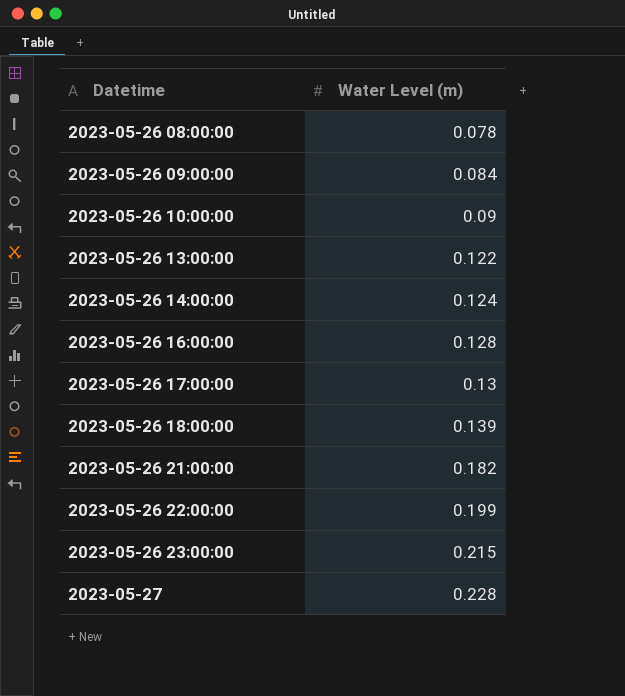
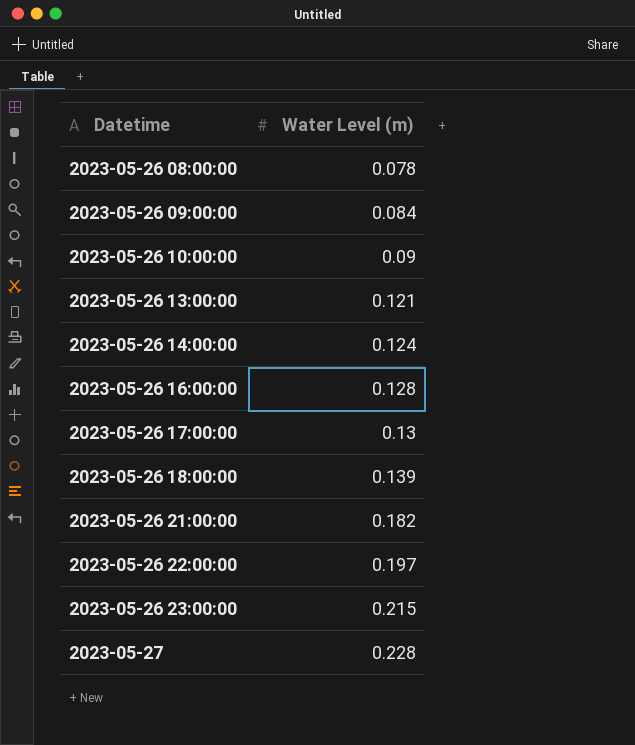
2023-05-26 13:00:00 | Water Level (m): 0.122 -> 0.121
2023-05-26 22:00:00 | Water Level (m): 0.199 -> 0.197

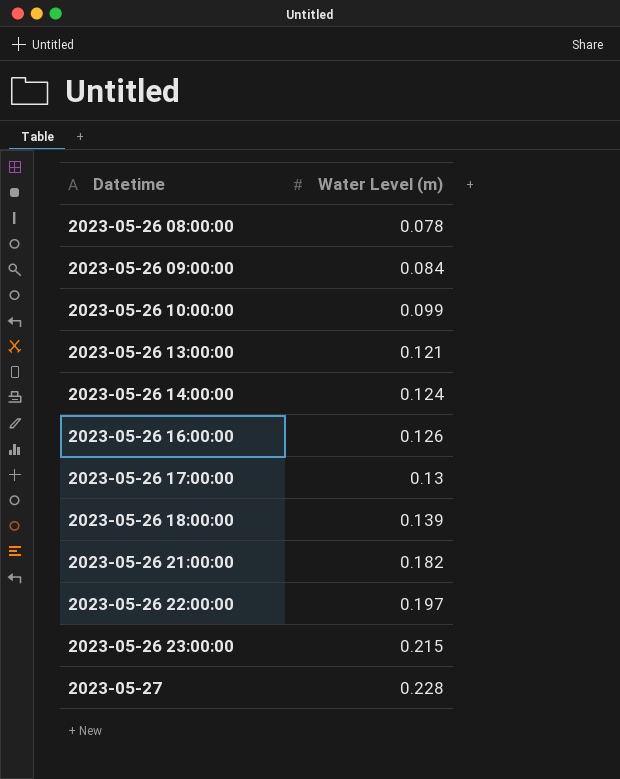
2023-05-26 10:00:00 | Water Level (m): 0.09 -> 0.099
2023-05-26 16:00:00 | Water Level (m): 0.128 -> 0.126

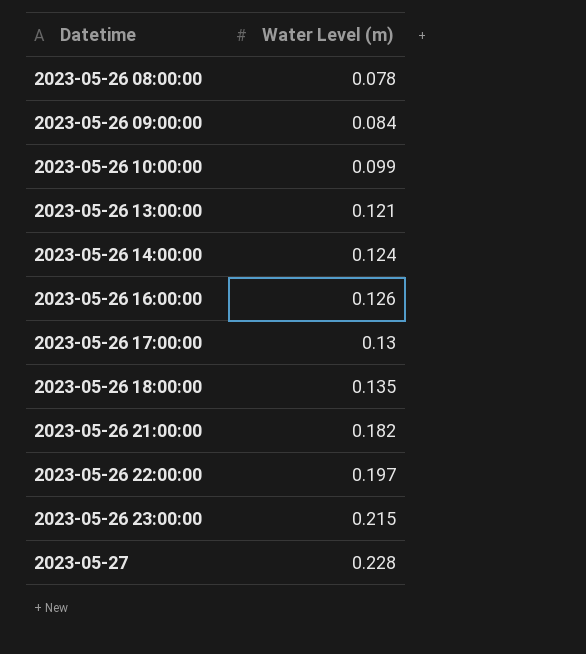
2023-05-26 18:00:00 | Water Level (m): 0.139 -> 0.135

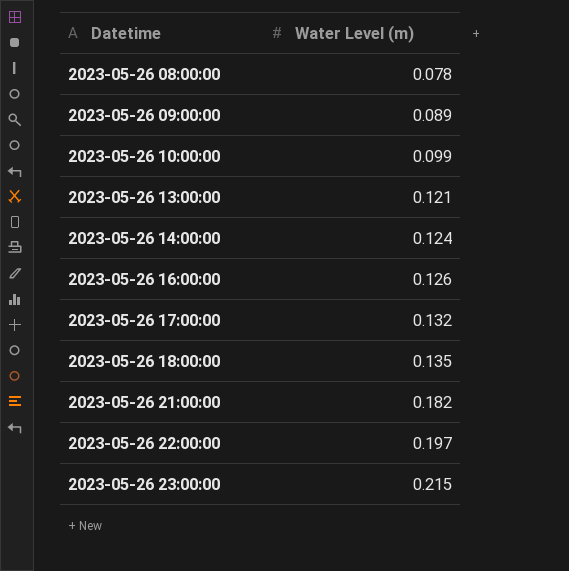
row 2023-05-27: 0.228 -> none
2023-05-26 09:00:00 | Water Level (m): 0.084 -> 0.089
2023-05-26 17:00:00 | Water Level (m): 0.13 -> 0.132

